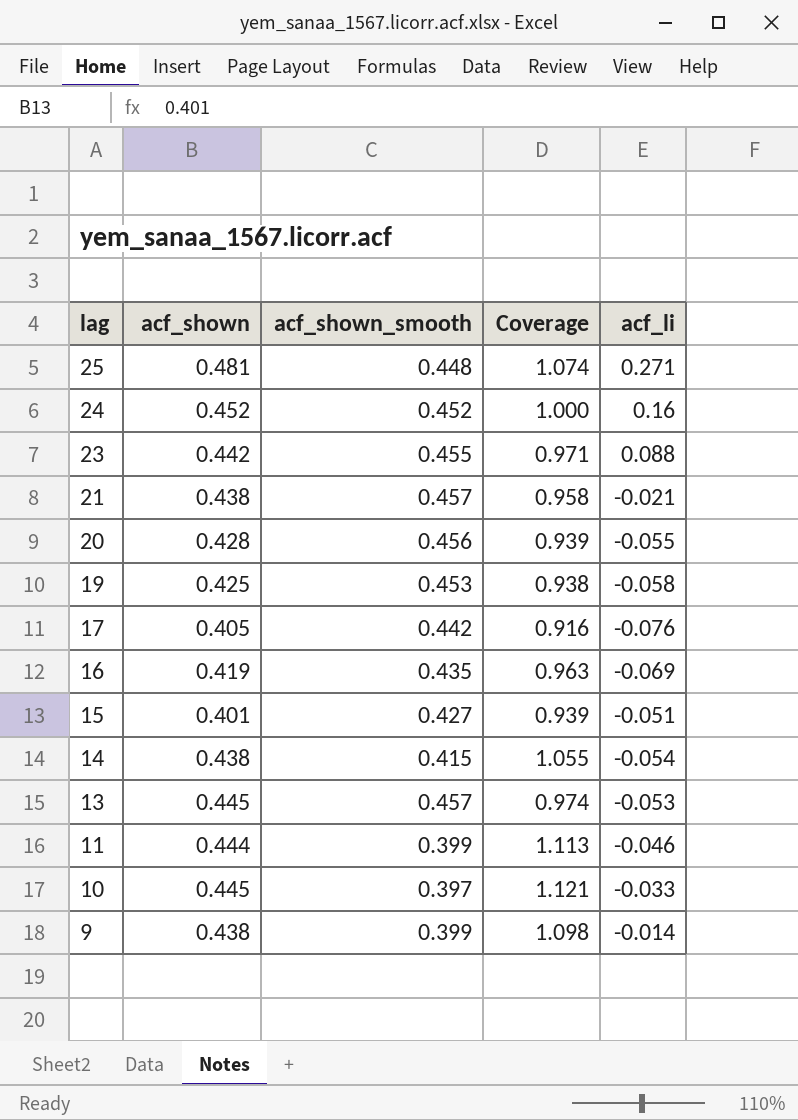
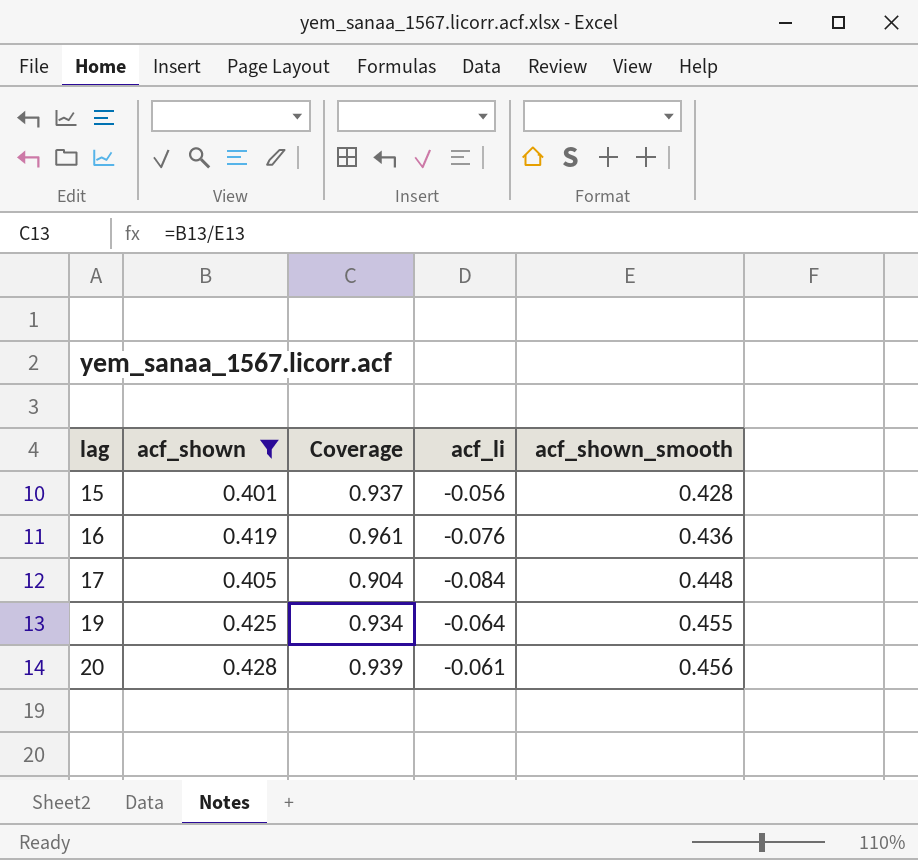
filter: none -> acf_shown <= 0.428
row order: lag descending -> lag ascending
column acf_shown_smooth | position: 3 -> 5
15 | Coverage: 0.939 -> 0.937
15 | acf_li: -0.051 -> -0.056
15 | acf_shown_smooth: 0.427 -> 0.428
16 | Coverage: 0.963 -> 0.961
16 | acf_li: -0.069 -> -0.076
16 | acf_shown_smooth: 0.435 -> 0.436
17 | Coverage: 0.916 -> 0.904
17 | acf_li: -0.076 -> -0.084
17 | acf_shown_smooth: 0.442 -> 0.448
19 | Coverage: 0.938 -> 0.934
19 | acf_li: -0.058 -> -0.064
19 | acf_shown_smooth: 0.453 -> 0.455
20 | acf_li: -0.055 -> -0.061

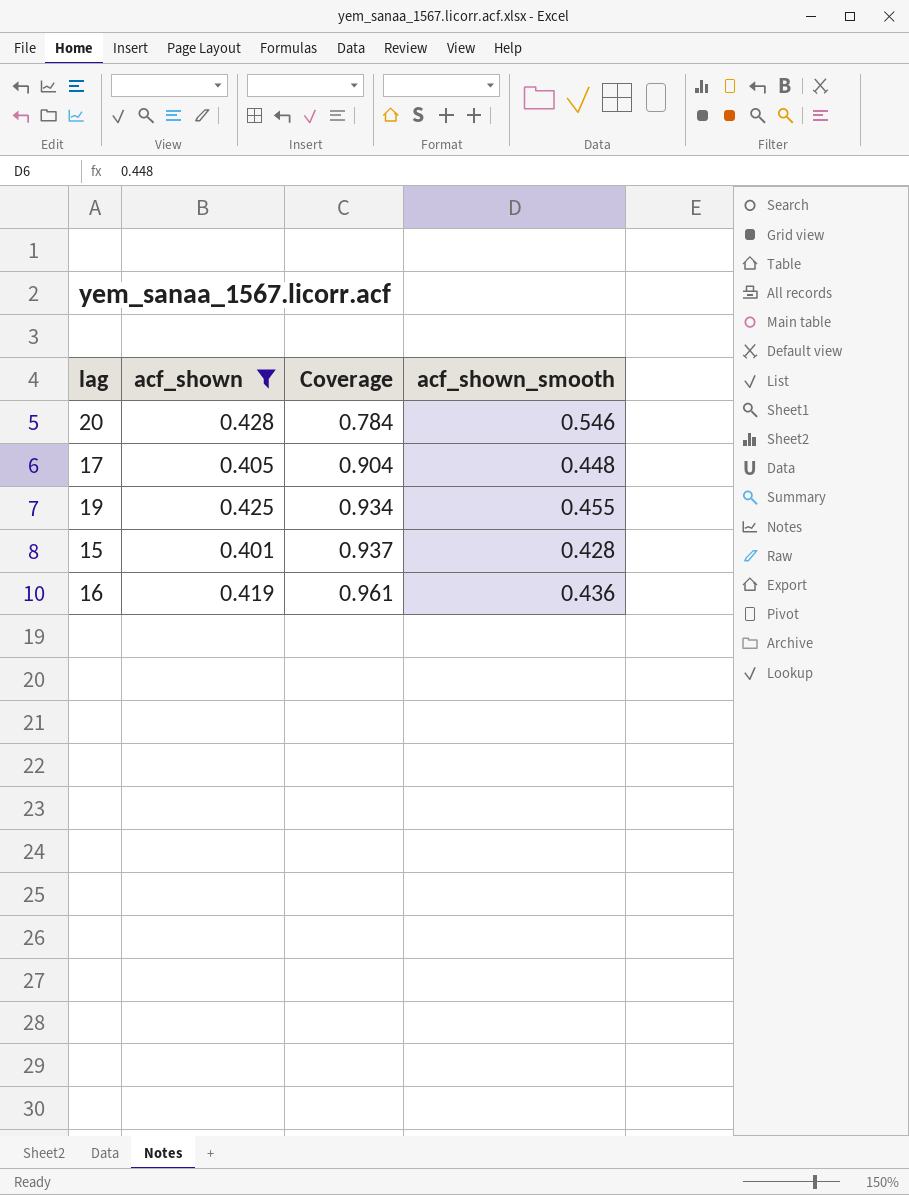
row order: lag ascending -> Coverage ascending
column acf_li | position: 4 -> none
20 | Coverage: 0.939 -> 0.784
20 | acf_shown_smooth: 0.456 -> 0.546

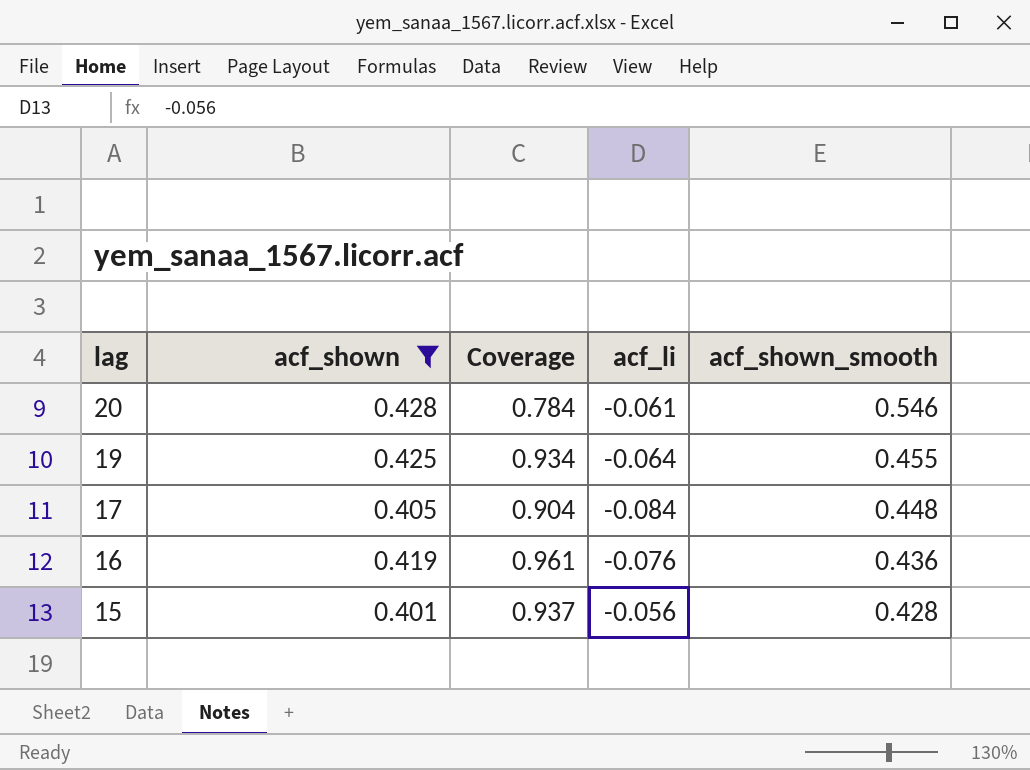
row order: Coverage ascending -> lag descending
column acf_li | position: none -> 4

